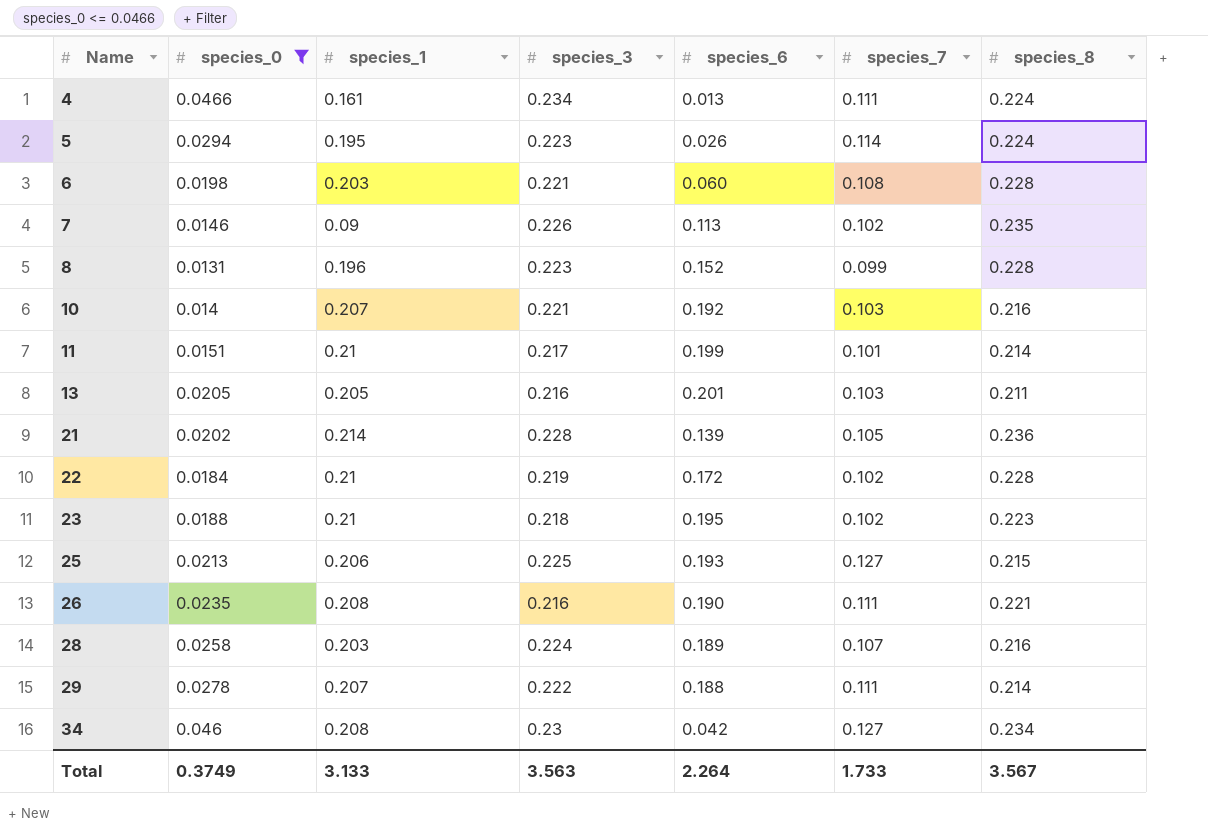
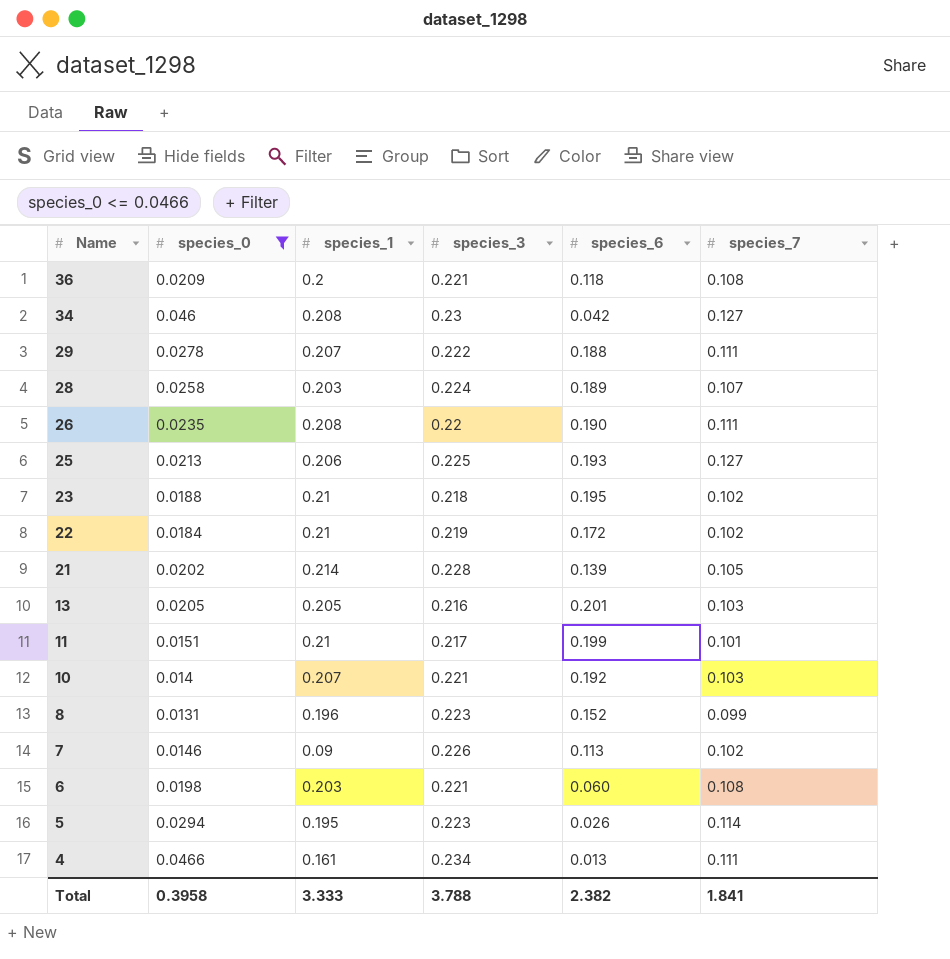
row order: Name ascending -> Name descending
column species_8 | position: 7 -> none
row 36: none -> 0.0209 | 0.2 | 0.221 | 0.118 | 0.108
26 | species_3: 0.216 -> 0.22
Total | species_0: 0.3749 -> 0.3958
Total | species_1: 3.133 -> 3.333
Total | species_3: 3.563 -> 3.788
Total | species_6: 2.264 -> 2.382
Total | species_7: 1.733 -> 1.841

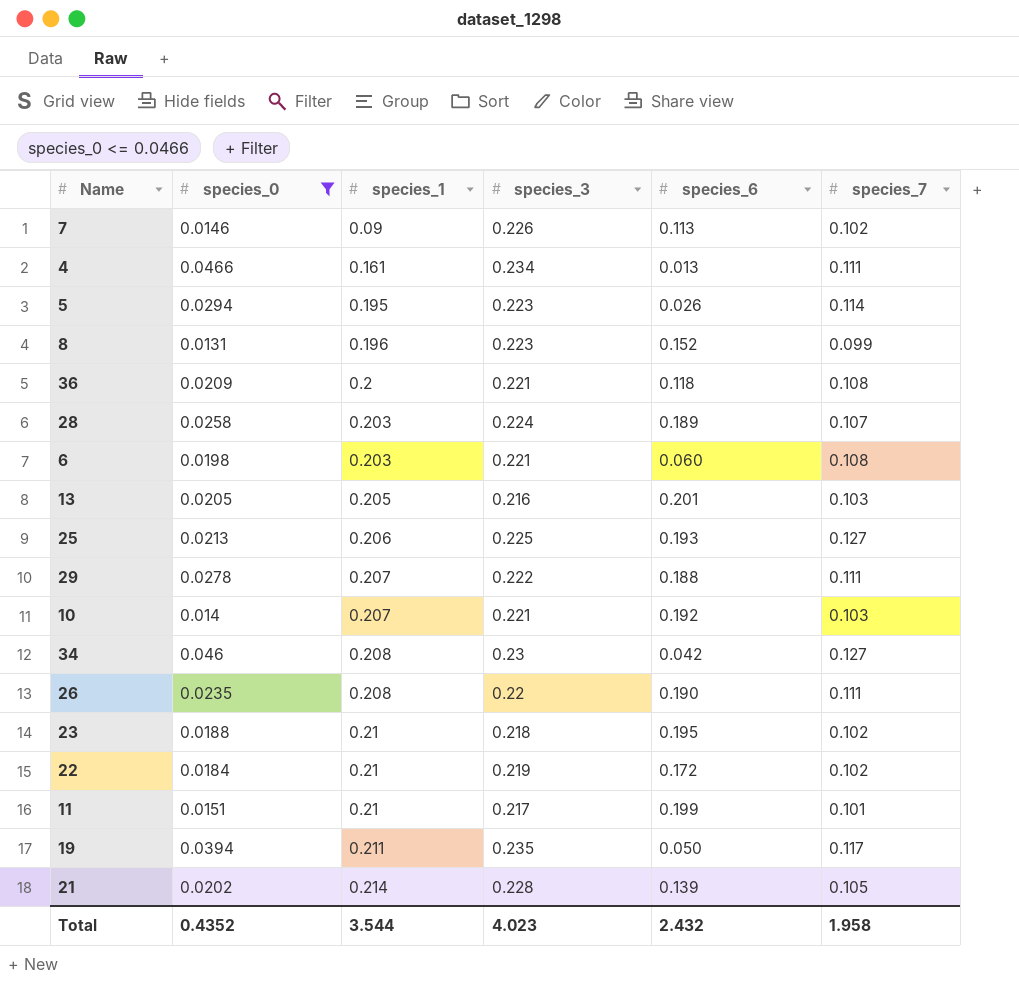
row order: Name descending -> species_1 ascending
row 19: none -> 0.0394 | 0.211 | 0.235 | 0.050 | 0.117
Total | species_0: 0.3958 -> 0.4352
Total | species_1: 3.333 -> 3.544
Total | species_3: 3.788 -> 4.023
Total | species_6: 2.382 -> 2.432
Total | species_7: 1.841 -> 1.958

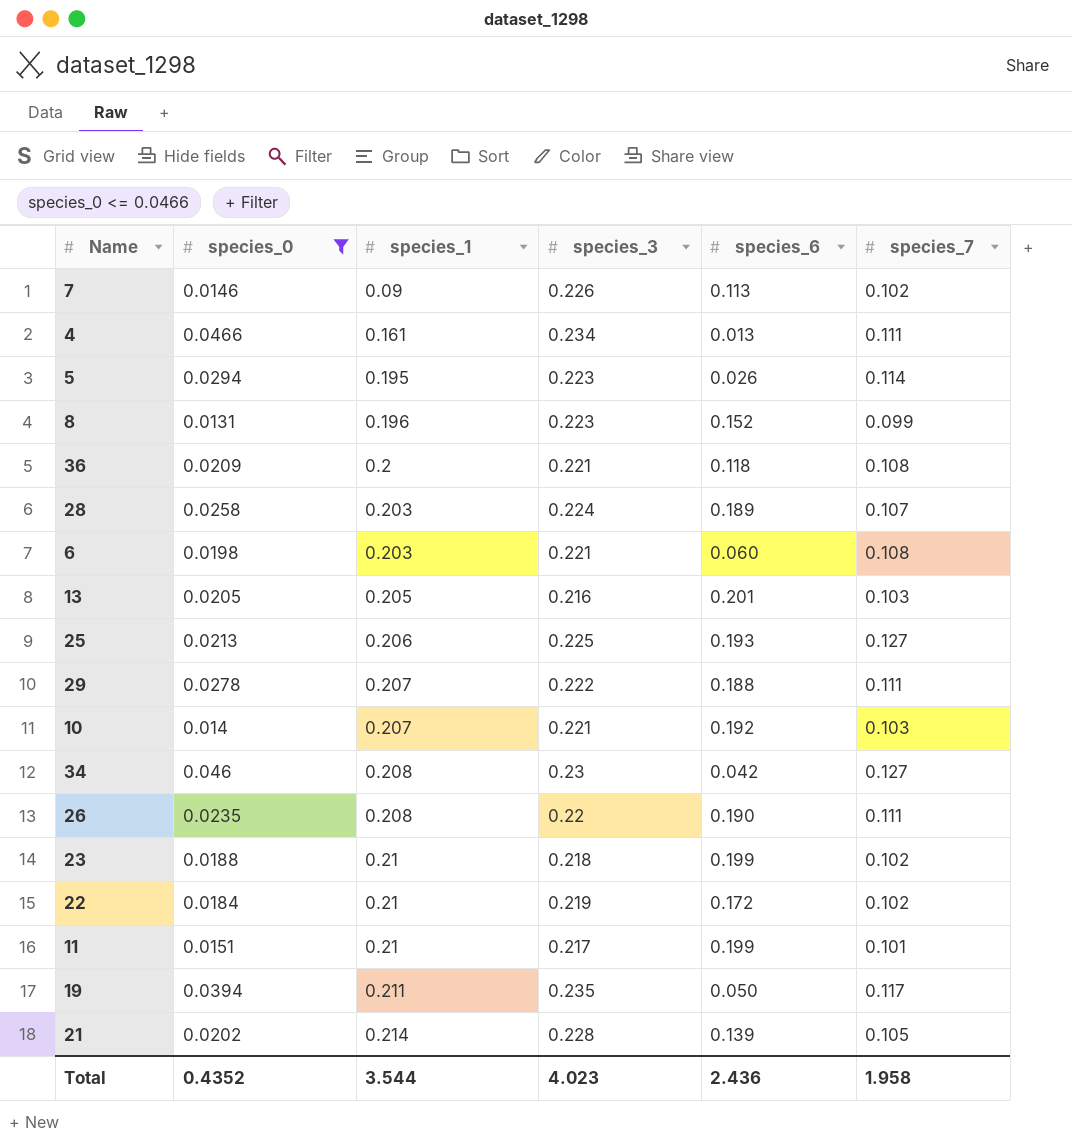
23 | species_6: 0.195 -> 0.199
Total | species_6: 2.432 -> 2.436

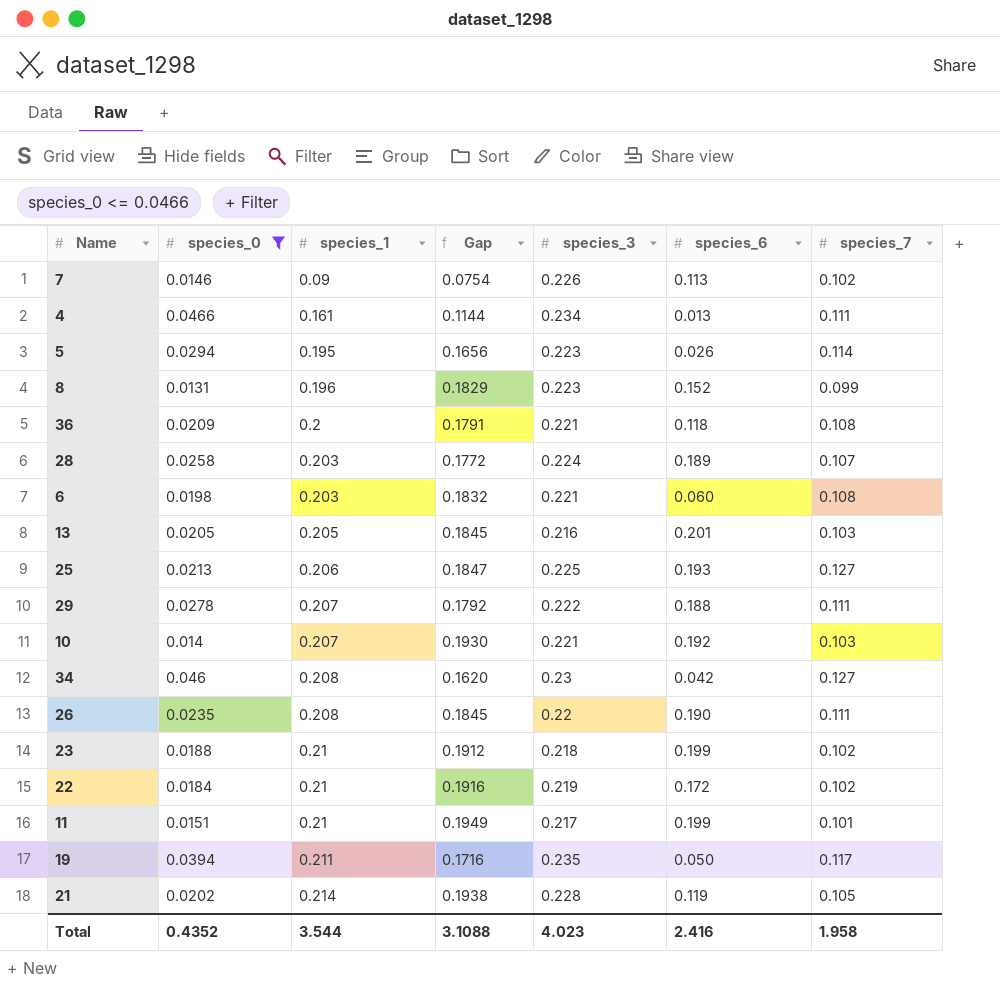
column Gap | formula: none -> [species_1] - [species_0]
21 | species_6: 0.139 -> 0.119
Total | species_6: 2.436 -> 2.416

